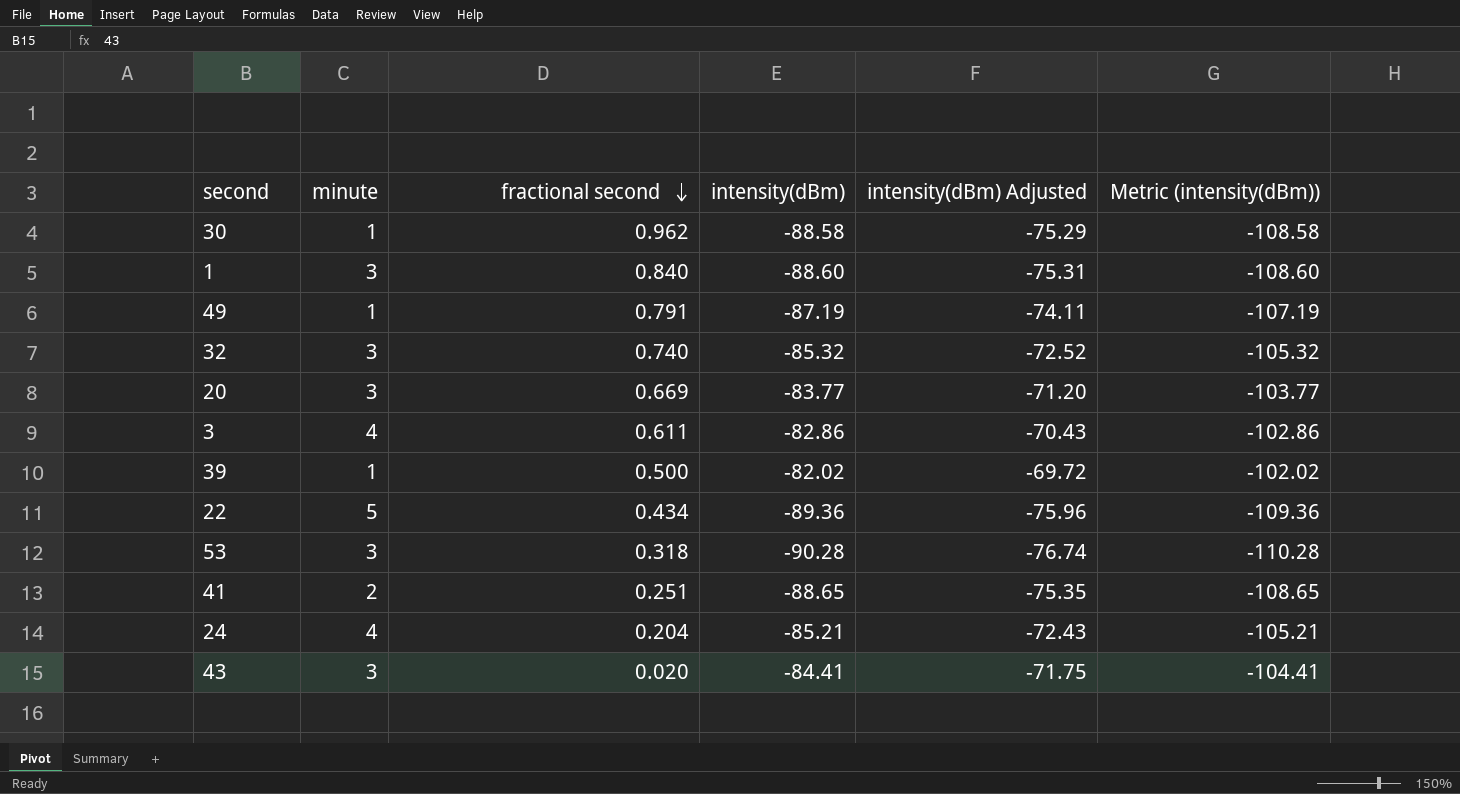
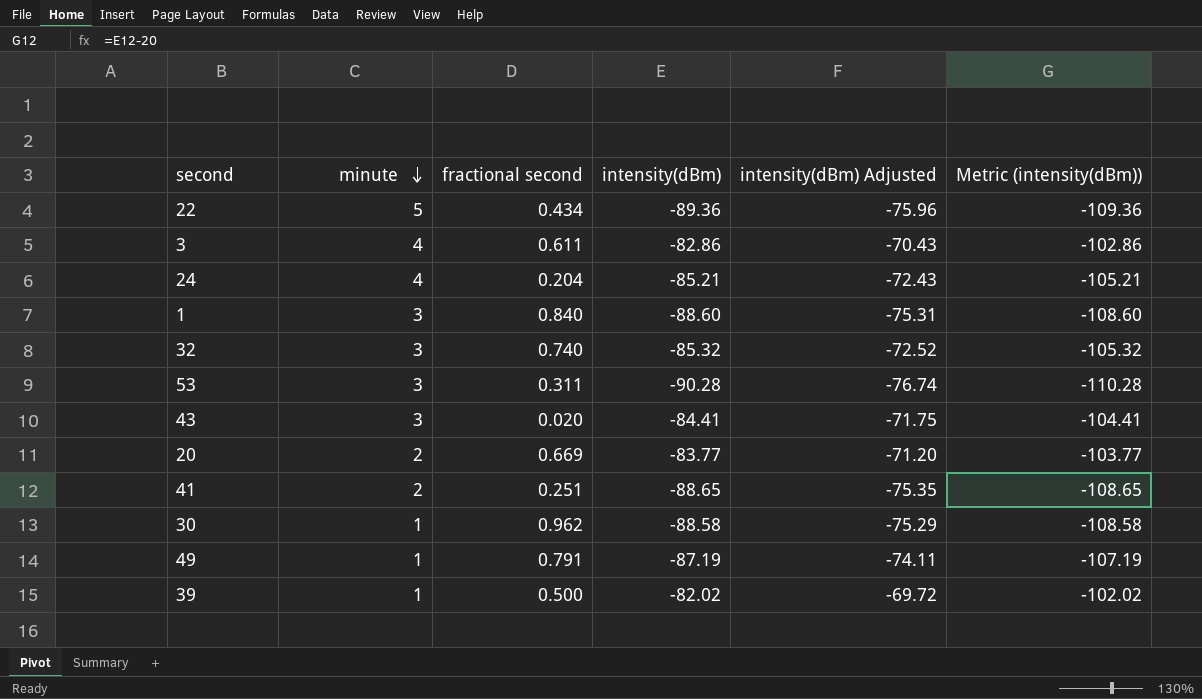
row order: fractional second descending -> minute descending
53 | fractional second: 0.318 -> 0.311
20 | minute: 3 -> 2

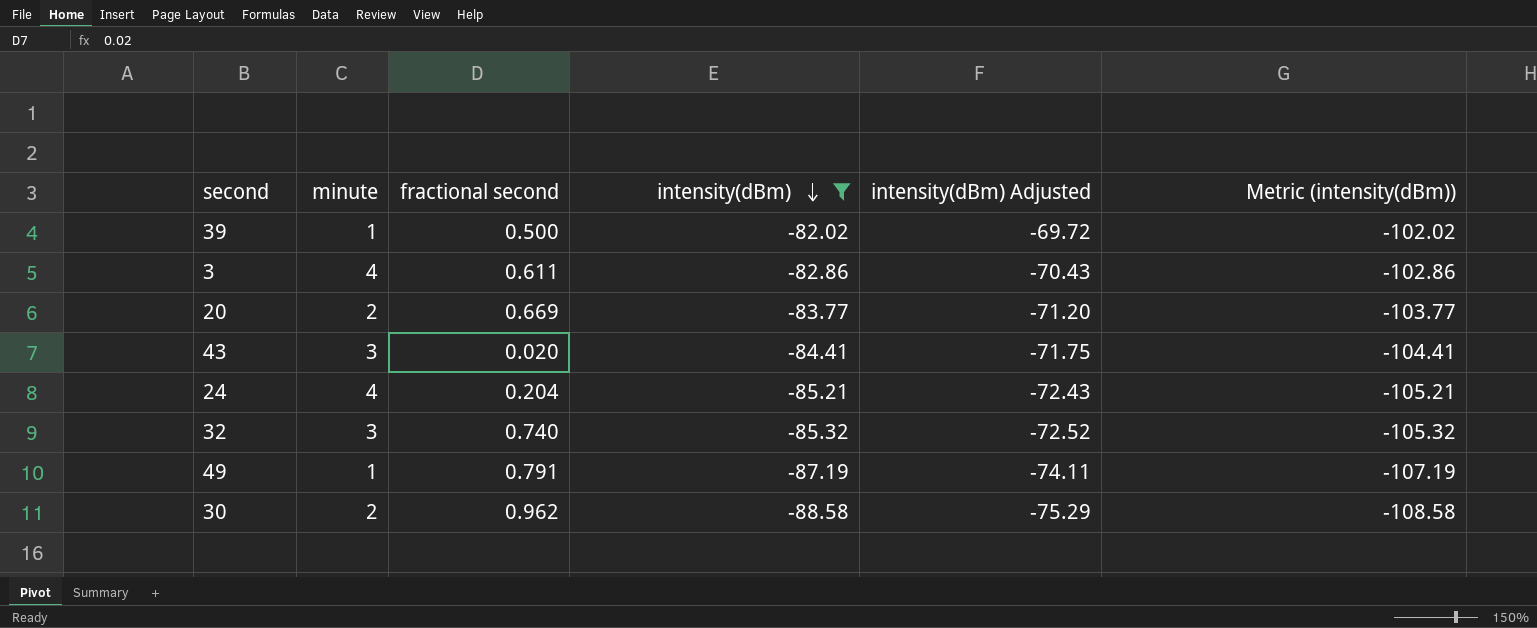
filter: none -> intensity(dBm) >= -88.58
row order: minute descending -> intensity(dBm) descending
30 | minute: 1 -> 2

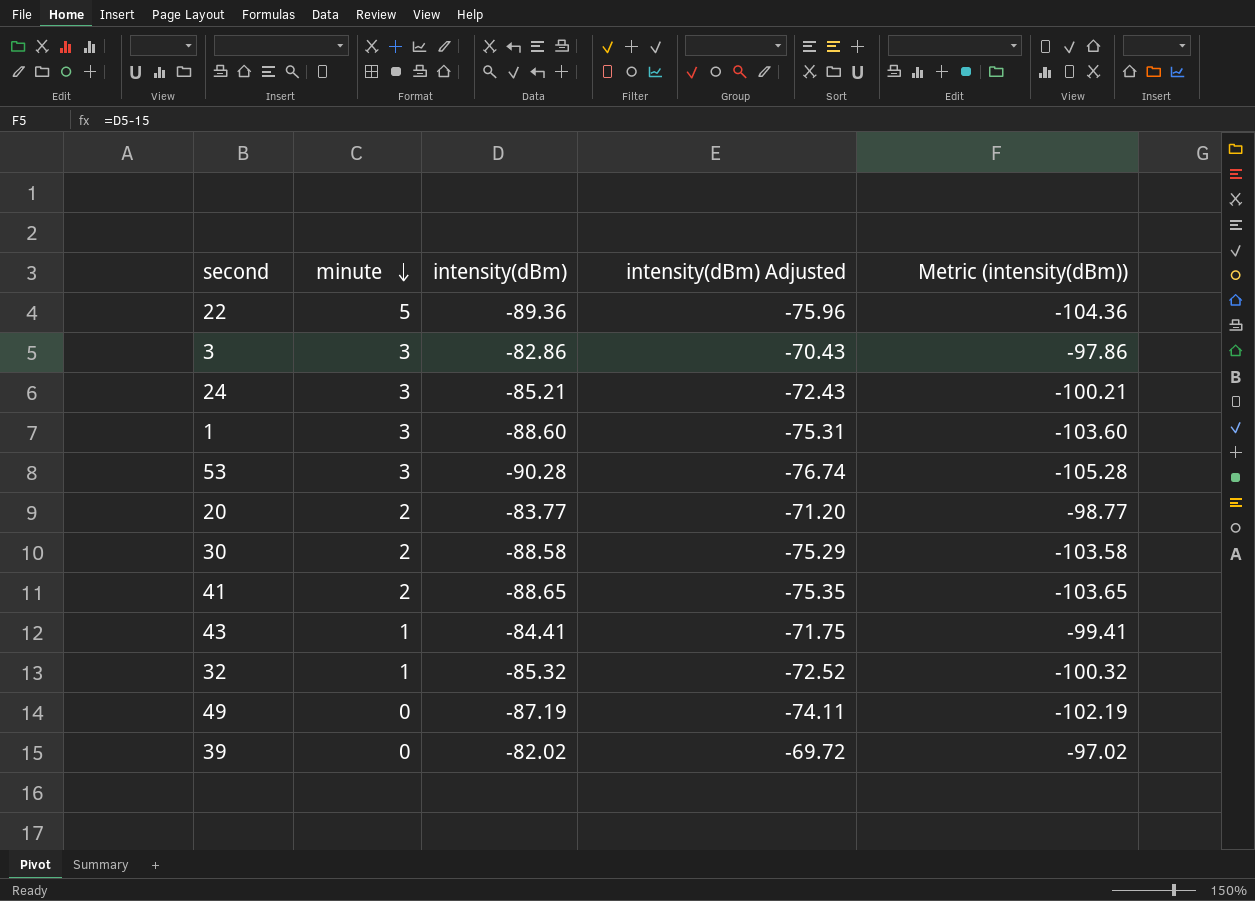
filter: intensity(dBm) >= -88.58 -> none
row order: intensity(dBm) descending -> minute descending
column fractional second | position: 3 -> none
column Metric (intensity(dBm)) | formula: [intensity(dBm)] - 20 -> [intensity(dBm)] - 15
3 | minute: 4 -> 3
24 | minute: 4 -> 3
43 | minute: 3 -> 1
32 | minute: 3 -> 1
49 | minute: 1 -> 0
39 | minute: 1 -> 0

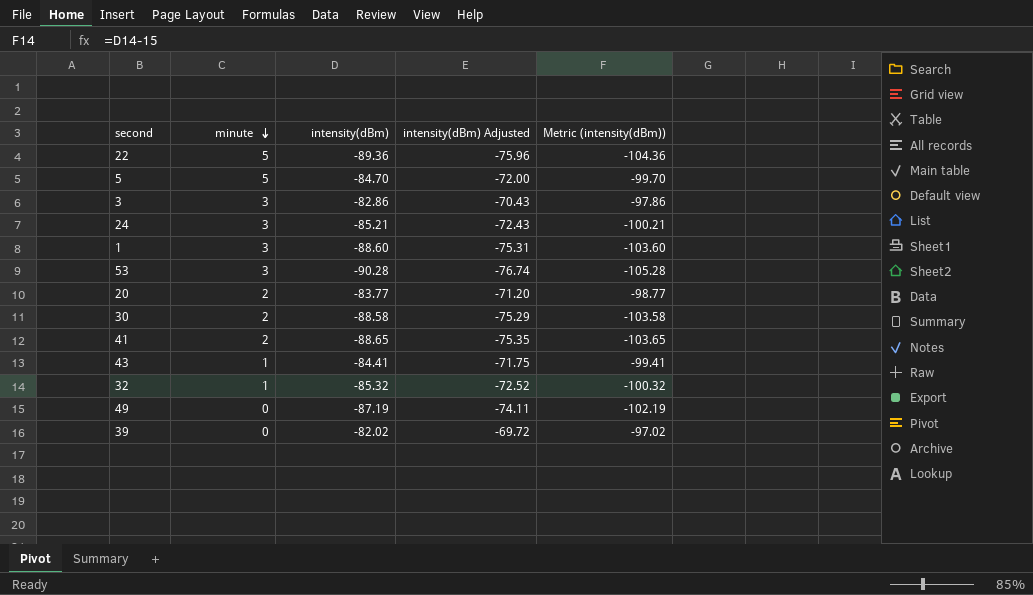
row 5: none -> 5 | -84.70 | -72.00 | -99.70

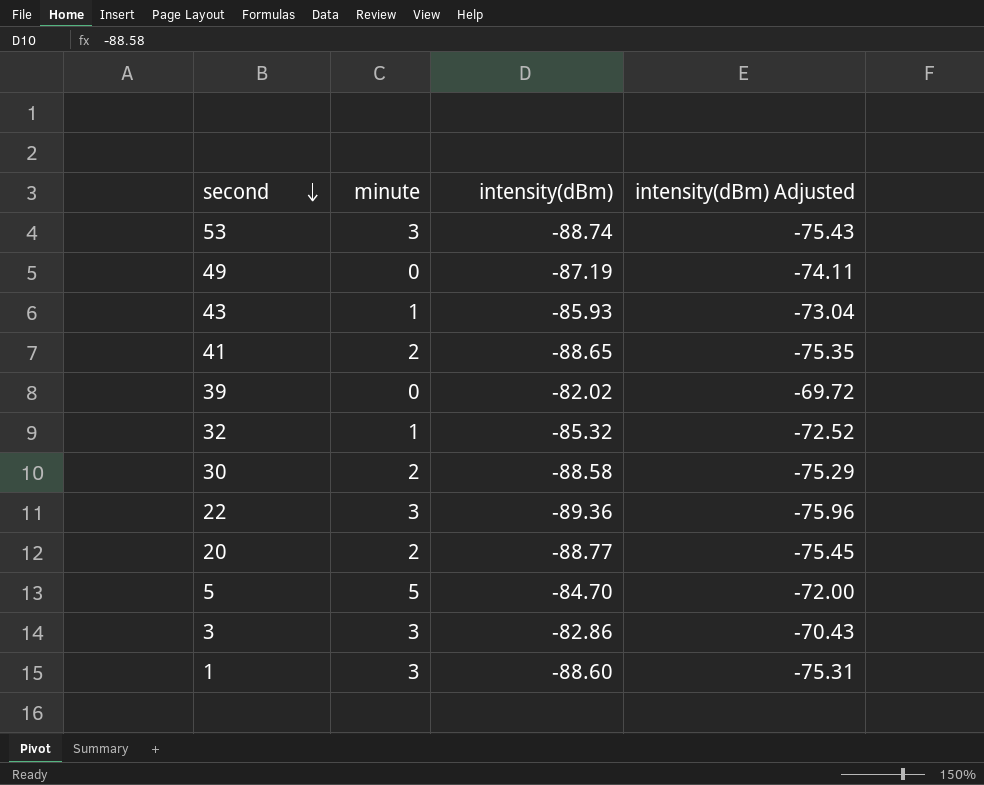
row order: minute descending -> second descending
column Metric (intensity(dBm)) | formula: [intensity(dBm)] - 15 -> none
row 24: 3 | -85.21 | -72.43 | -100.21 -> none
53 | intensity(dBm): -90.28 -> -88.74
53 | intensity(dBm) Adjusted: -76.74 -> -75.43
43 | intensity(dBm): -84.41 -> -85.93
43 | intensity(dBm) Adjusted: -71.75 -> -73.04
22 | minute: 5 -> 3
20 | intensity(dBm): -83.77 -> -88.77
20 | intensity(dBm) Adjusted: -71.20 -> -75.45

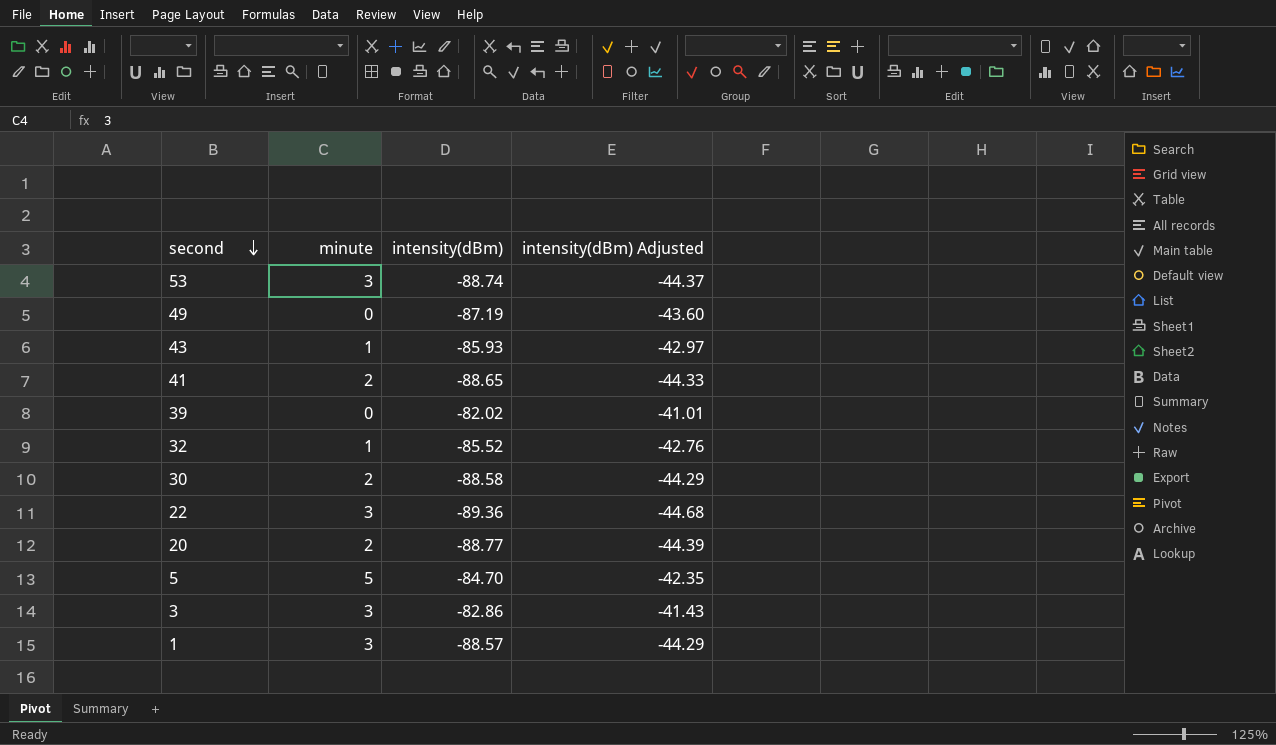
column intensity(dBm) Adjusted | formula: [intensity(dBm)] * 0.85 -> [intensity(dBm)] * 0.5
32 | intensity(dBm): -85.32 -> -85.52
1 | intensity(dBm): -88.60 -> -88.57

